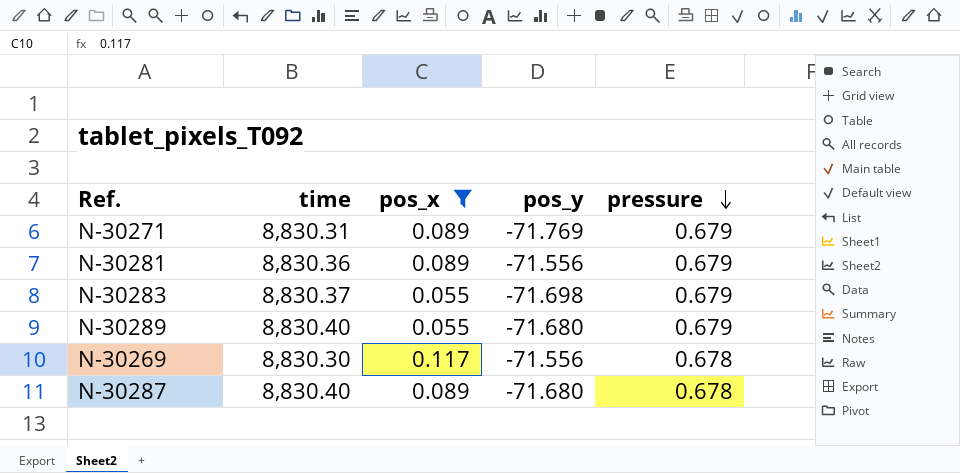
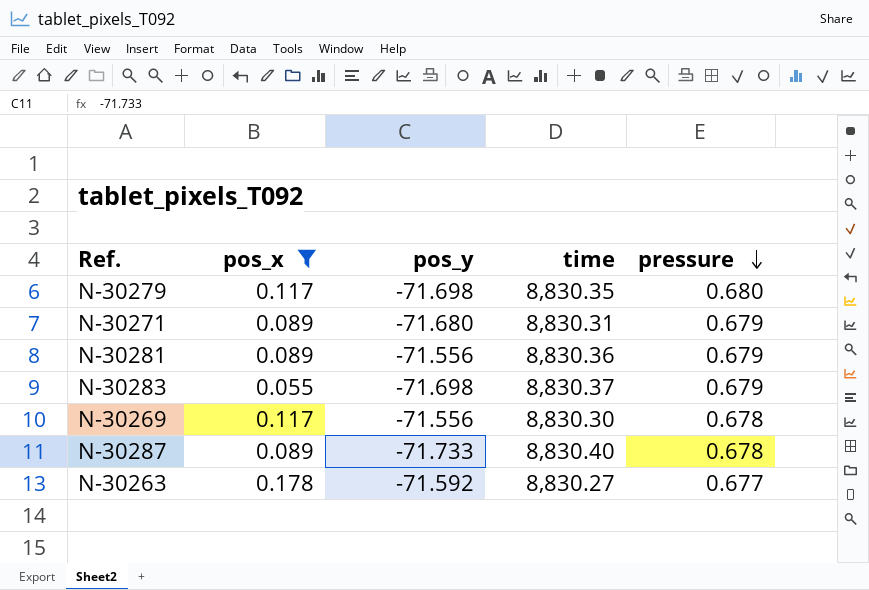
column time | position: 2 -> 4
row N-30289: 8,830.40 | 0.055 | -71.680 | 0.679 -> none
row N-30279: none -> 0.117 | -71.698 | 8,830.35 | 0.680
N-30271 | pos_y: -71.769 -> -71.680
N-30287 | pos_y: -71.680 -> -71.733
row N-30263: none -> 0.178 | -71.592 | 8,830.27 | 0.677

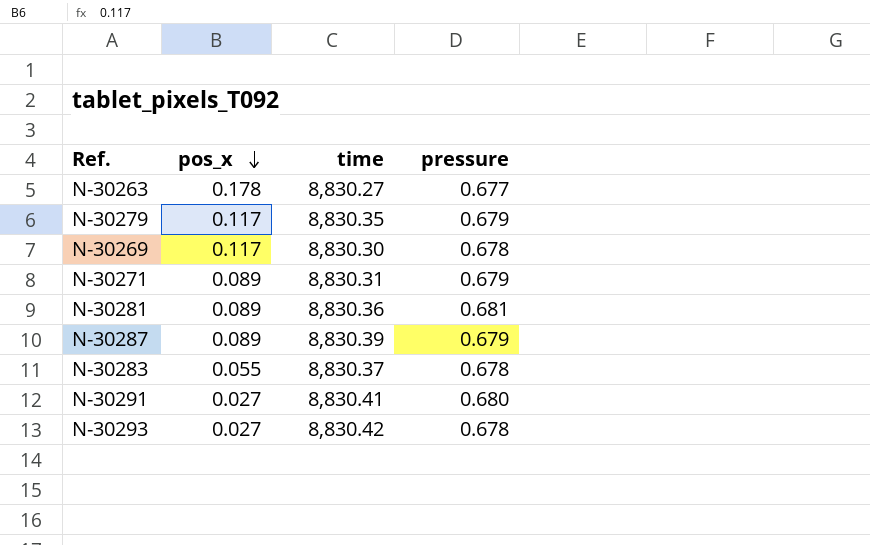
filter: pos_x != 0.027 -> none
row order: pressure descending -> pos_x descending
column pos_y | position: 3 -> none
N-30279 | pressure: 0.680 -> 0.679
N-30281 | pressure: 0.679 -> 0.681
N-30287 | time: 8,830.40 -> 8,830.39
N-30287 | pressure: 0.678 -> 0.679
N-30283 | pressure: 0.679 -> 0.678

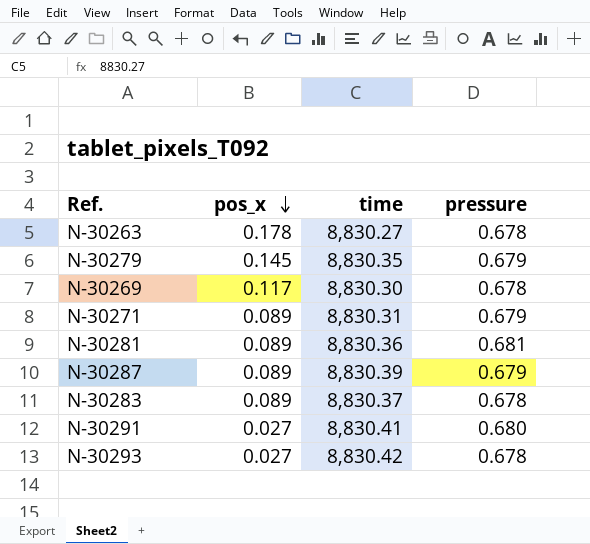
N-30263 | pressure: 0.677 -> 0.678
N-30279 | pos_x: 0.117 -> 0.145
N-30283 | pos_x: 0.055 -> 0.089

